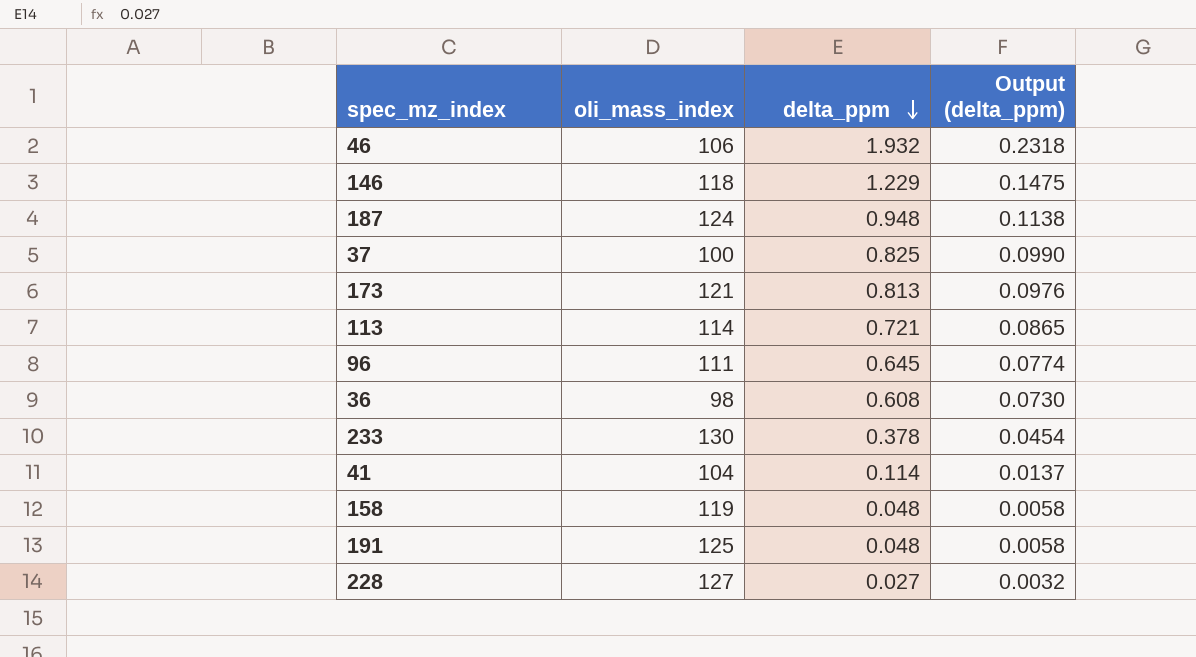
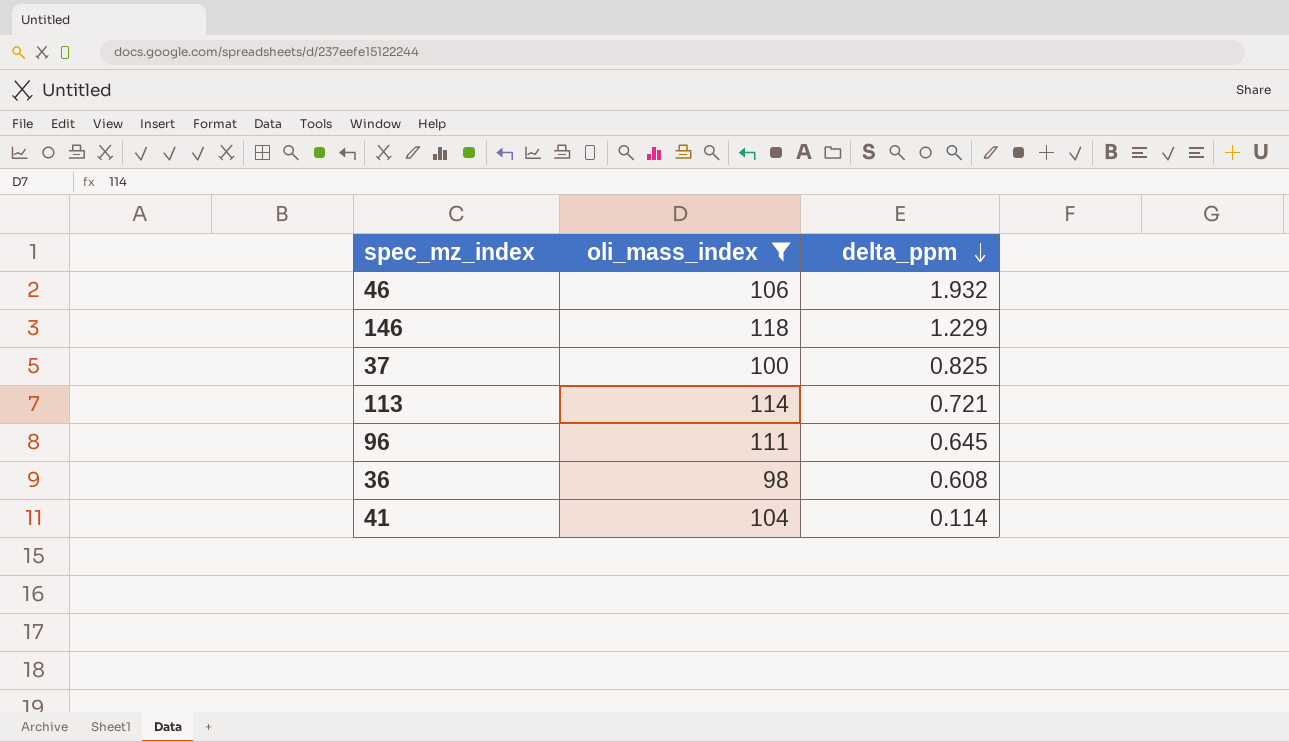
filter: none -> oli_mass_index <= 118
column Output (delta_ppm) | formula: [delta_ppm] * 0.12 -> none

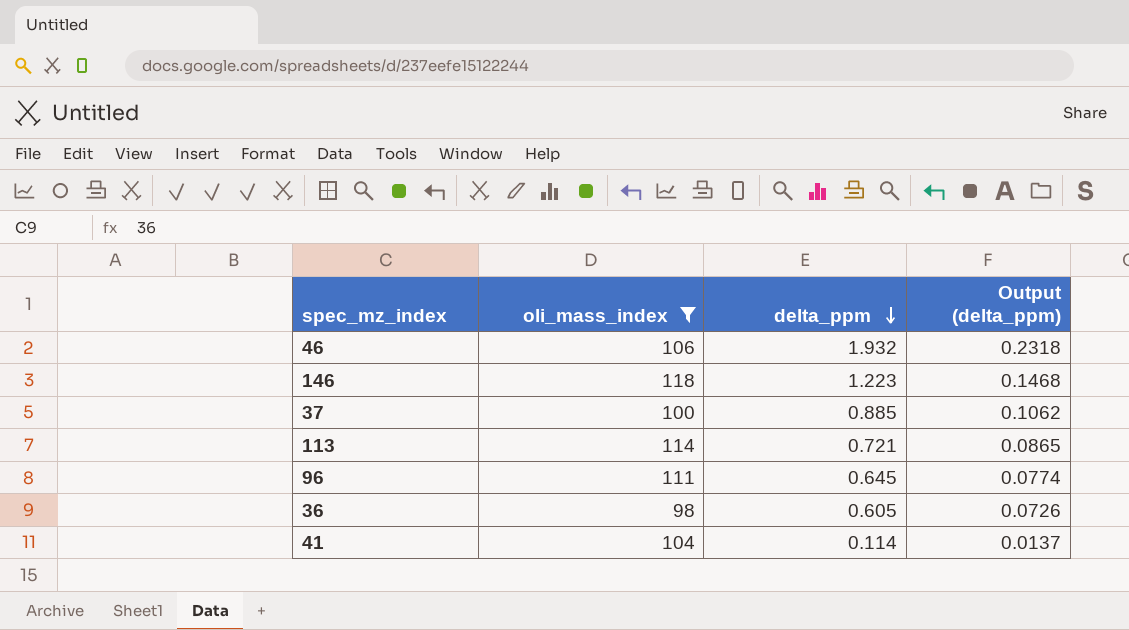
column Output (delta_ppm) | formula: none -> [delta_ppm] * 0.12
146 | delta_ppm: 1.229 -> 1.223
37 | delta_ppm: 0.825 -> 0.885
36 | delta_ppm: 0.608 -> 0.605

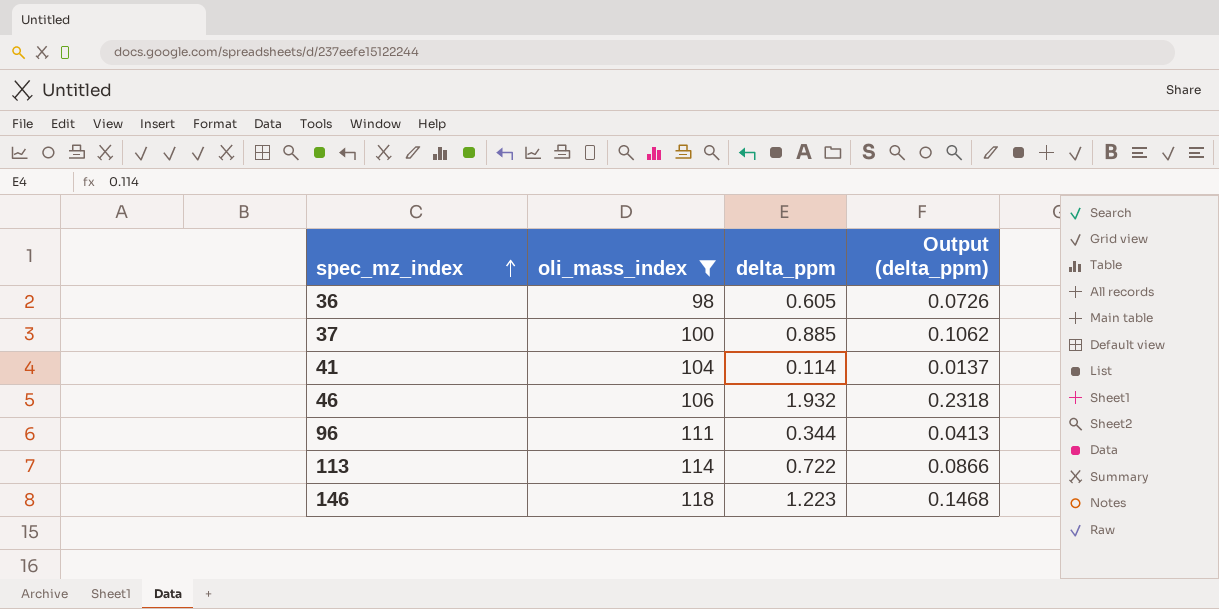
row order: delta_ppm descending -> spec_mz_index ascending
96 | delta_ppm: 0.645 -> 0.344
96 | Output (delta_ppm): 0.0774 -> 0.0413
113 | delta_ppm: 0.721 -> 0.722
113 | Output (delta_ppm): 0.0865 -> 0.0866

